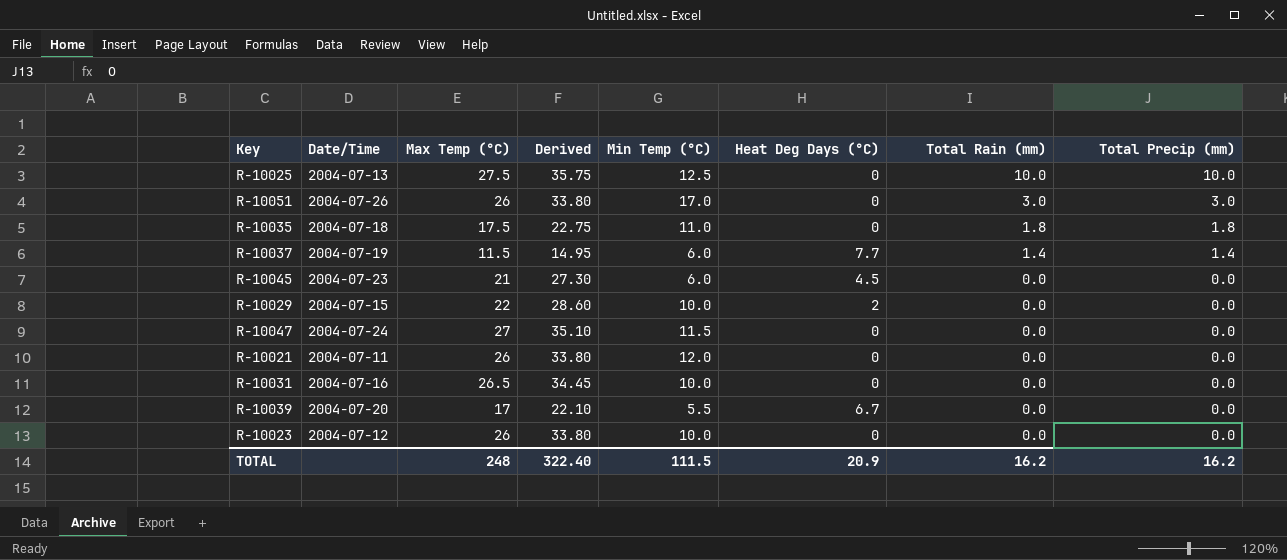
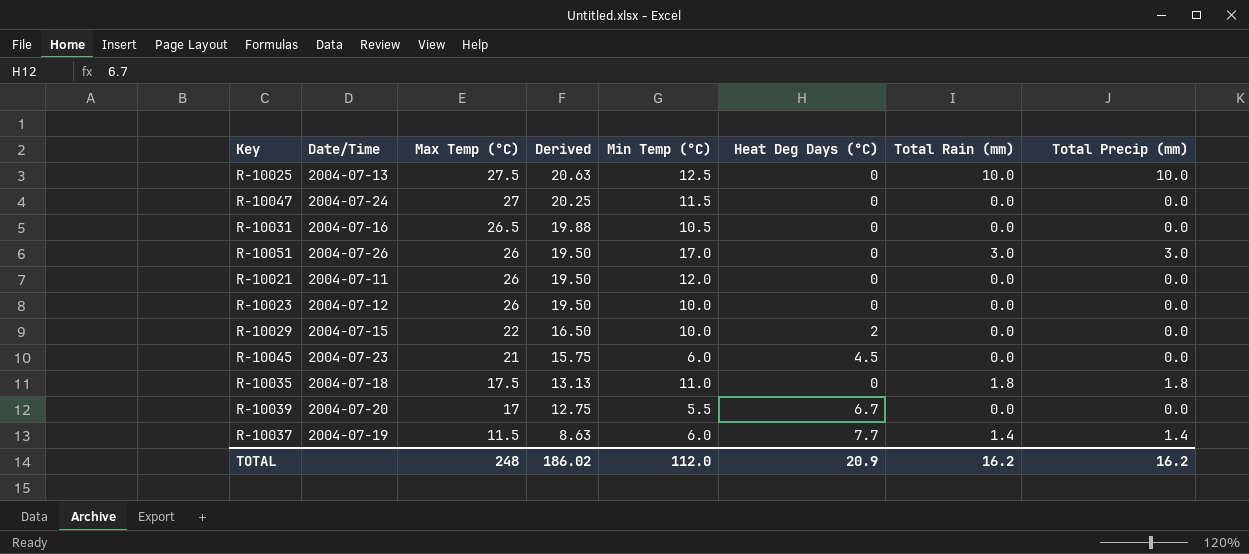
row order: Total Rain (mm) descending -> Max Temp (°C) descending
column Derived | formula: [Max Temp (°C)] * 1.3 -> [Max Temp (°C)] * 0.75
R-10031 | Min Temp (°C): 10.0 -> 10.5
TOTAL | Derived: 322.40 -> 186.02
TOTAL | Min Temp (°C): 111.5 -> 112.0

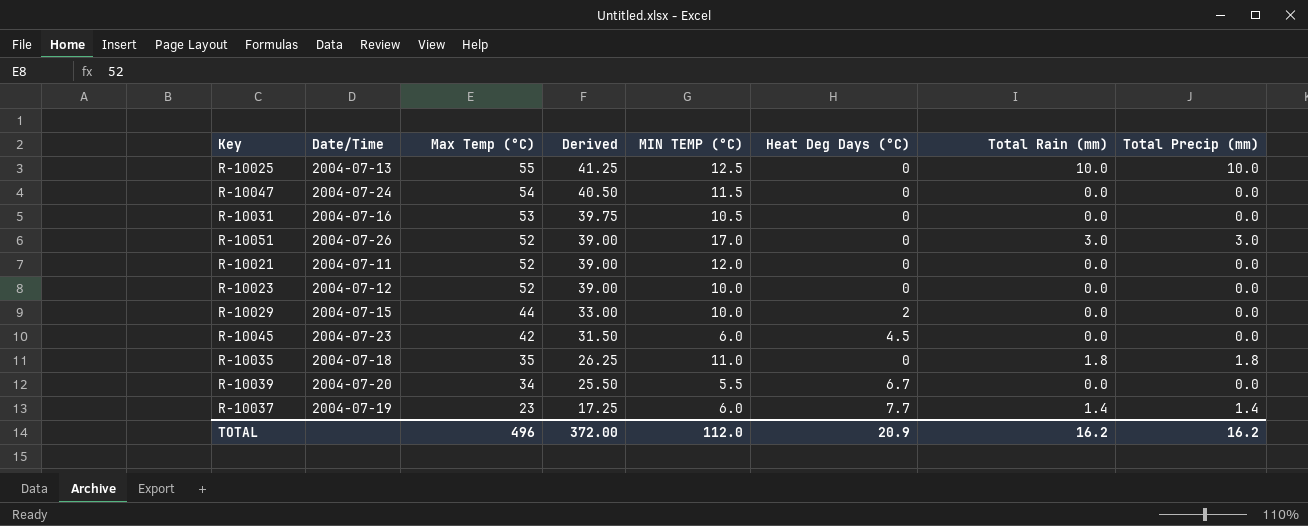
column name: Min Temp (°C) -> MIN TEMP (°C)
R-10025 | Max Temp (°C): 27.5 -> 55
R-10025 | Derived: 20.63 -> 41.25
R-10047 | Max Temp (°C): 27 -> 54
R-10047 | Derived: 20.25 -> 40.50
R-10031 | Max Temp (°C): 26.5 -> 53
R-10031 | Derived: 19.88 -> 39.75
R-10051 | Max Temp (°C): 26 -> 52
R-10051 | Derived: 19.50 -> 39.00
R-10021 | Max Temp (°C): 26 -> 52
R-10021 | Derived: 19.50 -> 39.00
R-10023 | Max Temp (°C): 26 -> 52
R-10023 | Derived: 19.50 -> 39.00
R-10029 | Max Temp (°C): 22 -> 44
R-10029 | Derived: 16.50 -> 33.00
R-10045 | Max Temp (°C): 21 -> 42
R-10045 | Derived: 15.75 -> 31.50
R-10035 | Max Temp (°C): 17.5 -> 35
R-10035 | Derived: 13.13 -> 26.25
R-10039 | Max Temp (°C): 17 -> 34
R-10039 | Derived: 12.75 -> 25.50
R-10037 | Max Temp (°C): 11.5 -> 23
R-10037 | Derived: 8.63 -> 17.25
TOTAL | Max Temp (°C): 248 -> 496
TOTAL | Derived: 186.02 -> 372.00

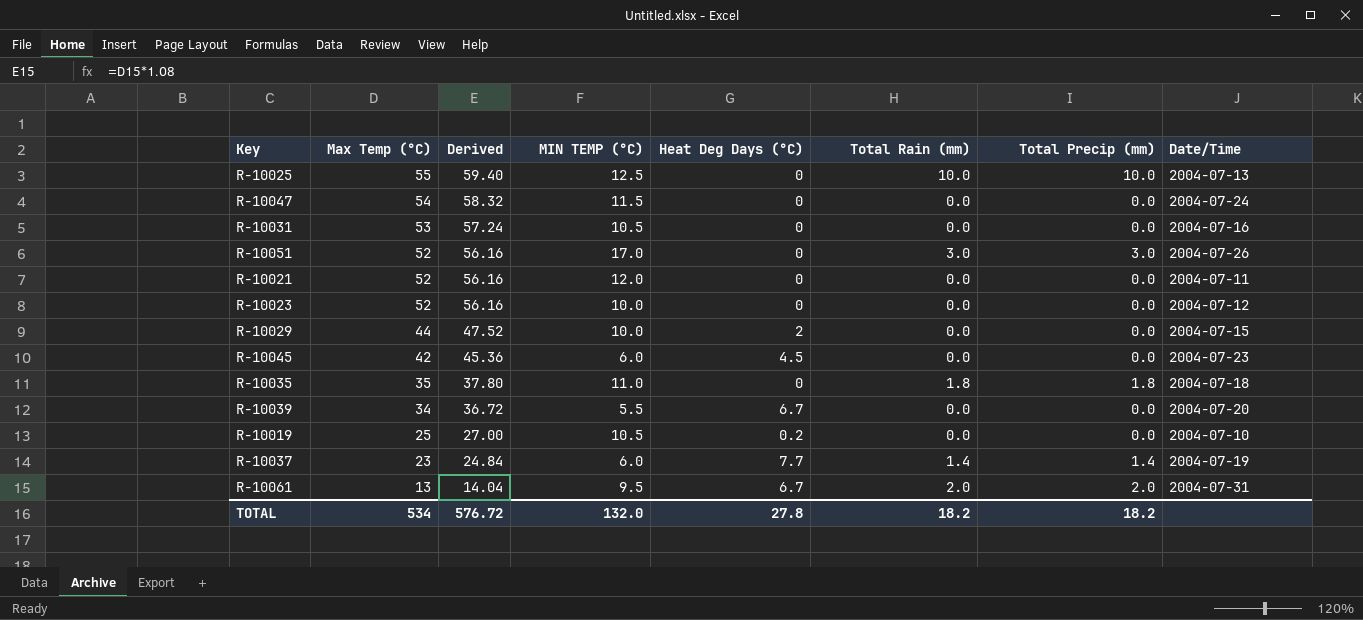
column Derived | formula: [Max Temp (°C)] * 0.75 -> [Max Temp (°C)] * 1.08
column Date/Time | position: 2 -> 8
row R-10019: none -> 25 | 27.00 | 10.5 | 0.2 | 0.0 | 0.0 | 2004-07-10
row R-10061: none -> 13 | 14.04 | 9.5 | 6.7 | 2.0 | 2.0 | 2004-07-31
TOTAL | Max Temp (°C): 496 -> 534
TOTAL | Derived: 372.00 -> 576.72
TOTAL | MIN TEMP (°C): 112.0 -> 132.0
TOTAL | Heat Deg Days (°C): 20.9 -> 27.8
TOTAL | Total Rain (mm): 16.2 -> 18.2
TOTAL | Total Precip (mm): 16.2 -> 18.2

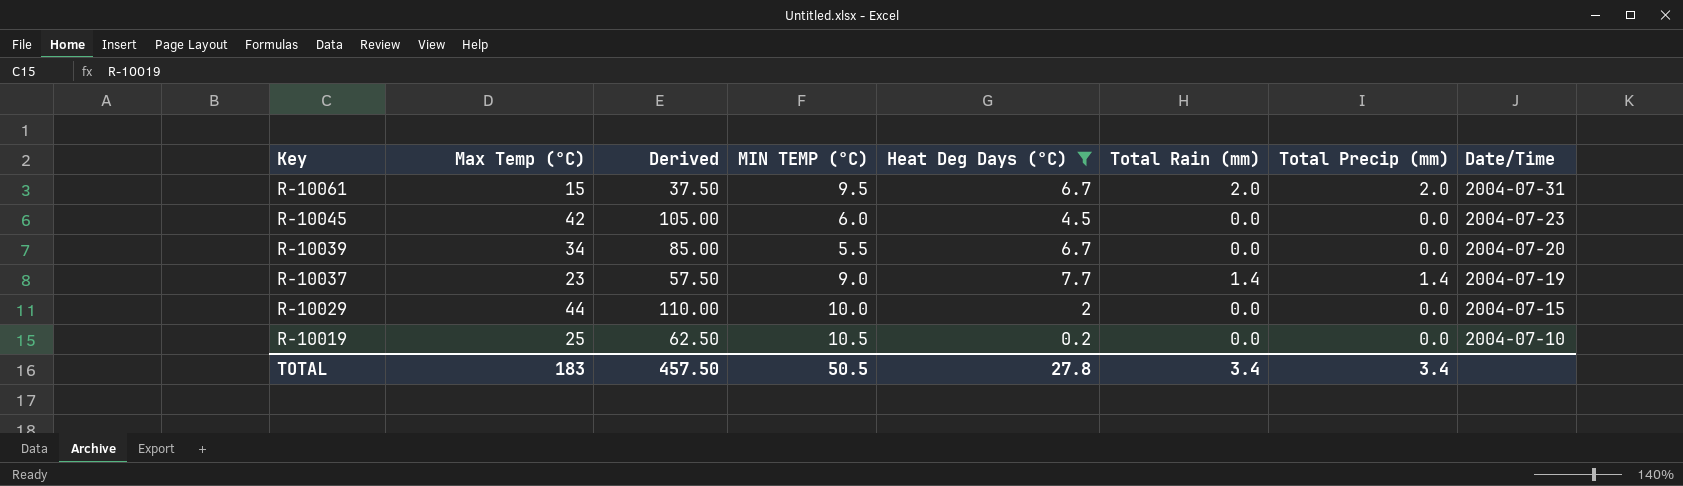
filter: none -> Heat Deg Days (°C) != 0
row order: Max Temp (°C) descending -> Key descending
column Derived | formula: [Max Temp (°C)] * 1.08 -> [Max Temp (°C)] * 2.5
R-10061 | Max Temp (°C): 13 -> 15
R-10037 | MIN TEMP (°C): 6.0 -> 9.0
TOTAL | Max Temp (°C): 534 -> 183
TOTAL | Derived: 576.72 -> 457.50
TOTAL | MIN TEMP (°C): 132.0 -> 50.5
TOTAL | Total Rain (mm): 18.2 -> 3.4
TOTAL | Total Precip (mm): 18.2 -> 3.4

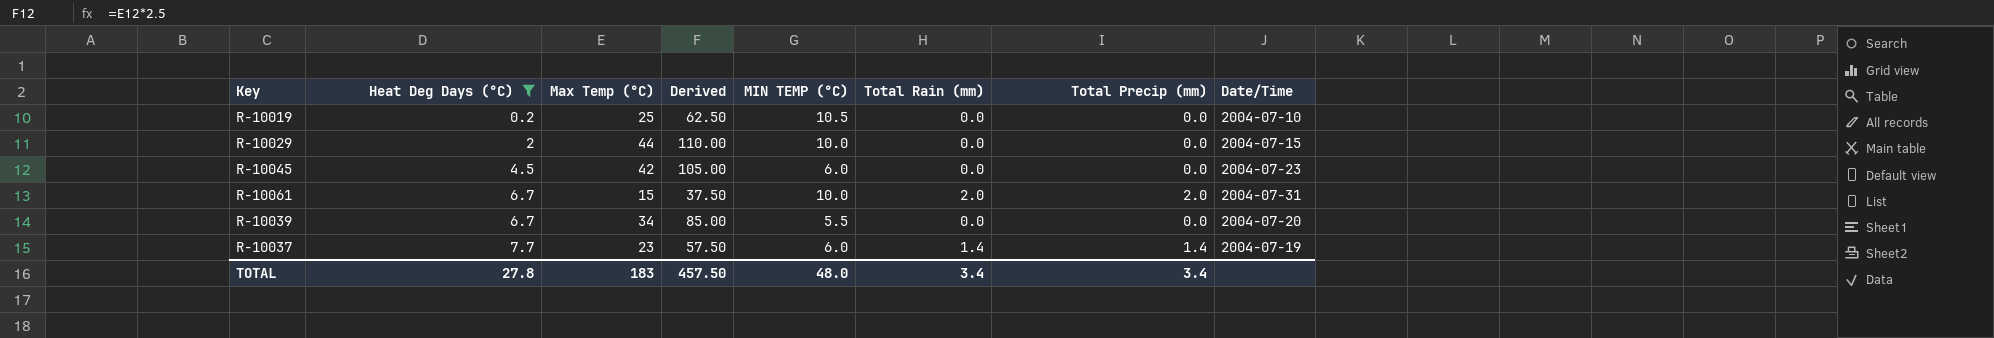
row order: Key descending -> Heat Deg Days (°C) ascending
column Heat Deg Days (°C) | position: 5 -> 2
R-10061 | MIN TEMP (°C): 9.5 -> 10.0
R-10037 | MIN TEMP (°C): 9.0 -> 6.0
TOTAL | MIN TEMP (°C): 50.5 -> 48.0

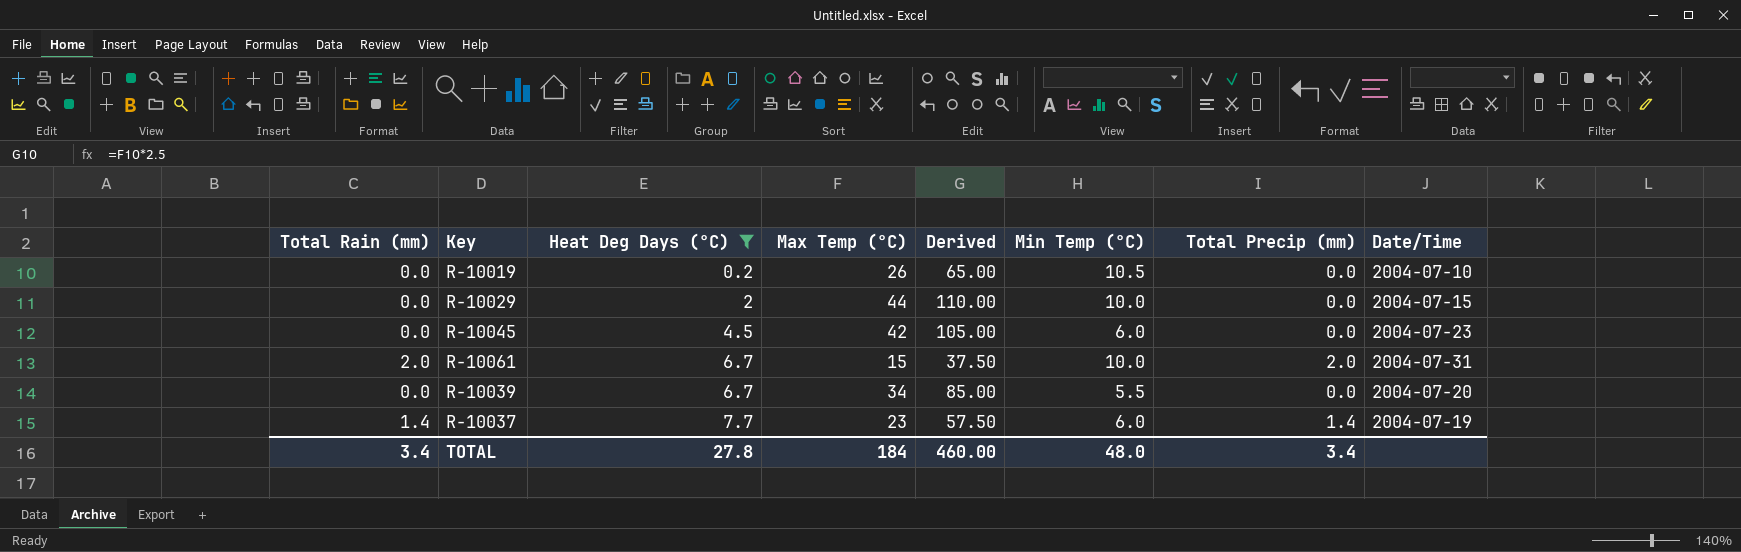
column Total Rain (mm) | position: 6 -> 1
column name: MIN TEMP (°C) -> Min Temp (°C)
R-10019 | Max Temp (°C): 25 -> 26
R-10019 | Derived: 62.50 -> 65.00
TOTAL | Max Temp (°C): 183 -> 184
TOTAL | Derived: 457.50 -> 460.00

